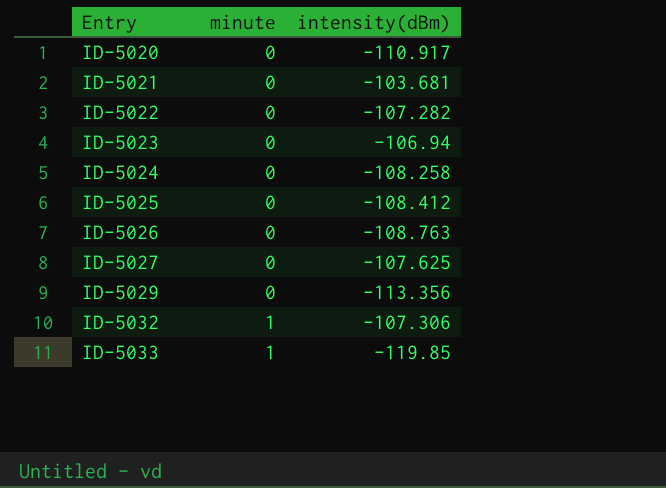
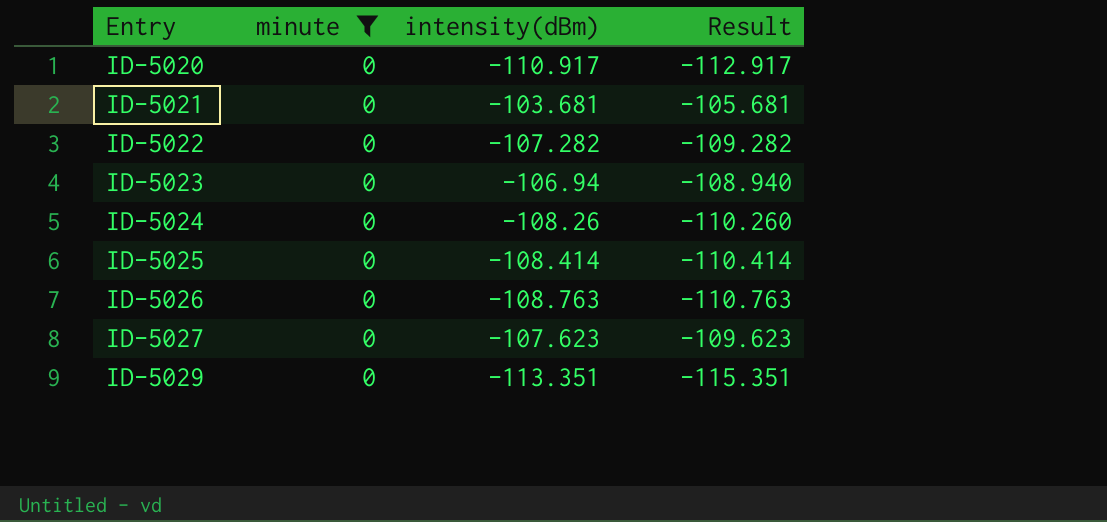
filter: none -> minute = 0
column Result | formula: none -> [intensity(dBm)] - 2
ID-5024 | intensity(dBm): -108.258 -> -108.26
ID-5025 | intensity(dBm): -108.412 -> -108.414
ID-5027 | intensity(dBm): -107.625 -> -107.623
ID-5029 | intensity(dBm): -113.356 -> -113.351

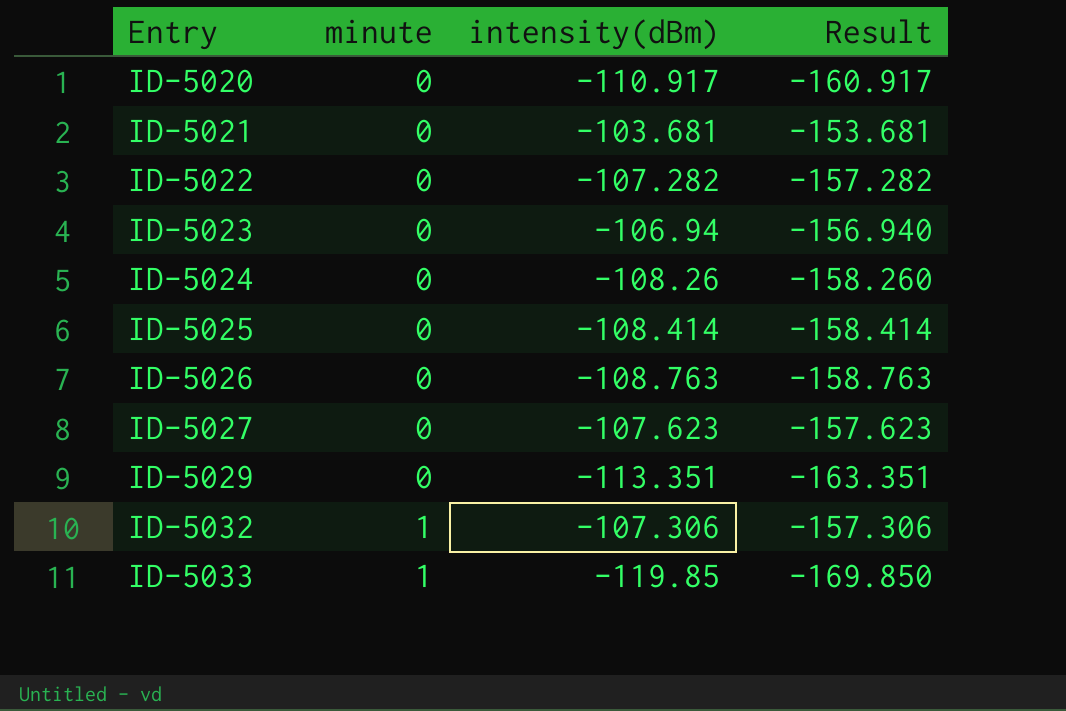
filter: minute = 0 -> none
column Result | formula: [intensity(dBm)] - 2 -> [intensity(dBm)] - 50

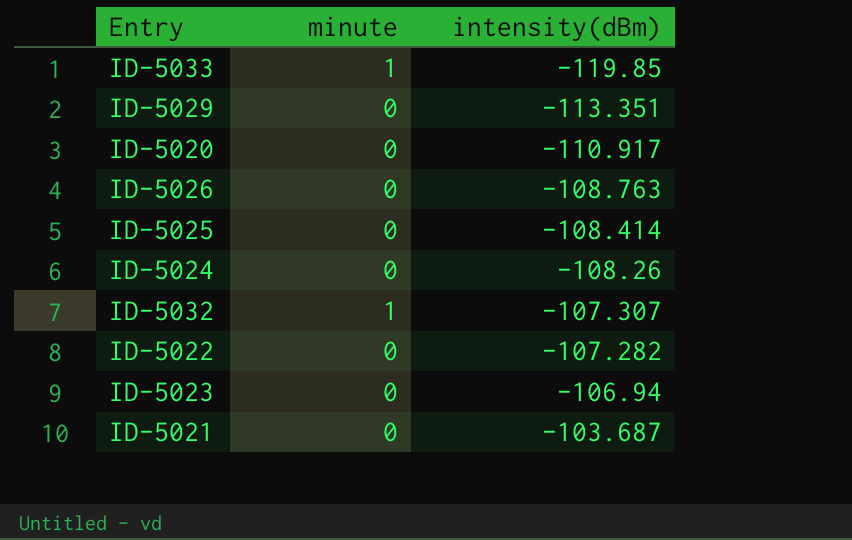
row order: Entry ascending -> intensity(dBm) ascending
column Result | formula: [intensity(dBm)] - 50 -> none
row ID-5027: 0 | -107.623 | -157.623 -> none
ID-5032 | intensity(dBm): -107.306 -> -107.307
ID-5021 | intensity(dBm): -103.681 -> -103.687

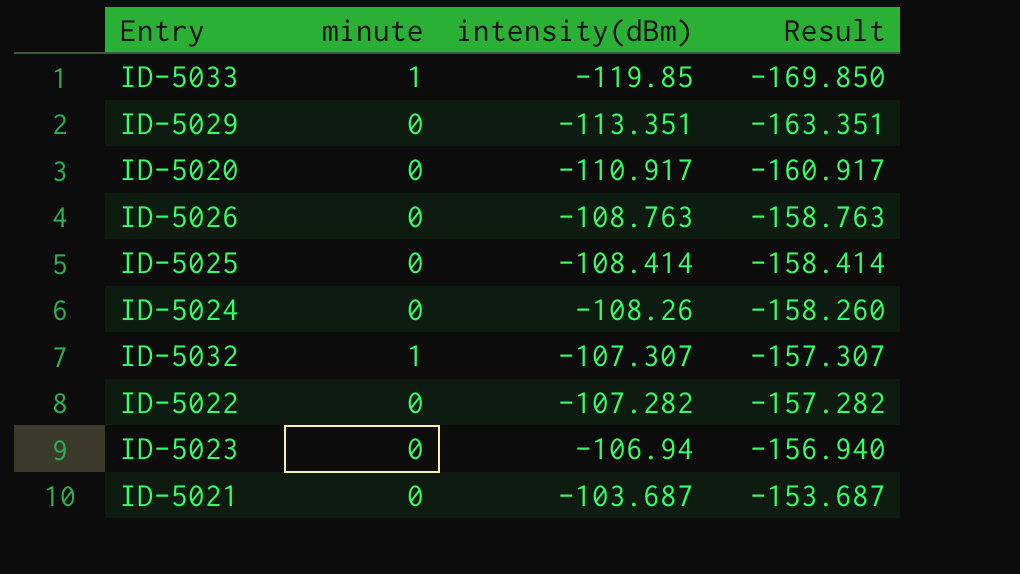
column Result | formula: none -> [intensity(dBm)] - 50

